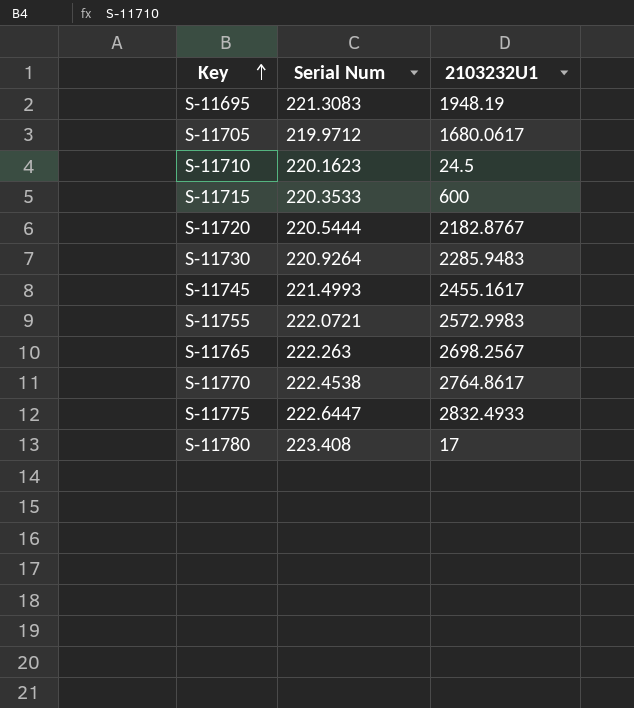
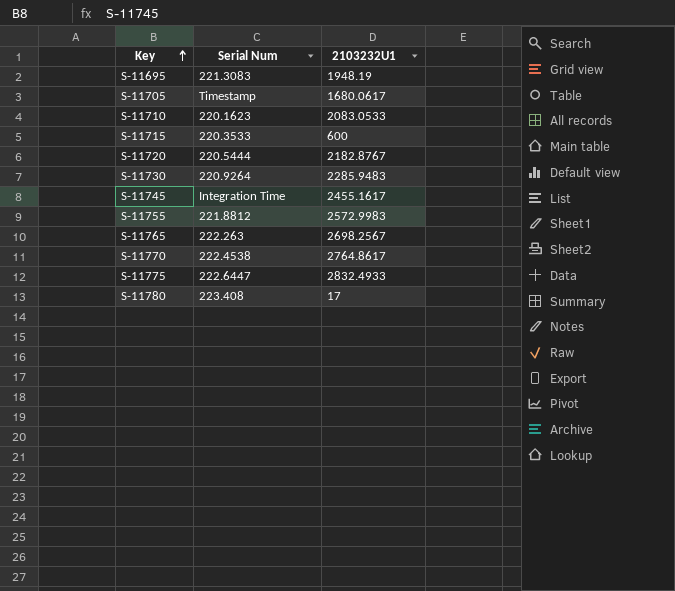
S-11705 | Serial Num: 219.9712 -> Timestamp
S-11710 | 2103232U1: 24.5 -> 2083.0533
S-11745 | Serial Num: 221.4993 -> Integration Time
S-11755 | Serial Num: 222.0721 -> 221.8812

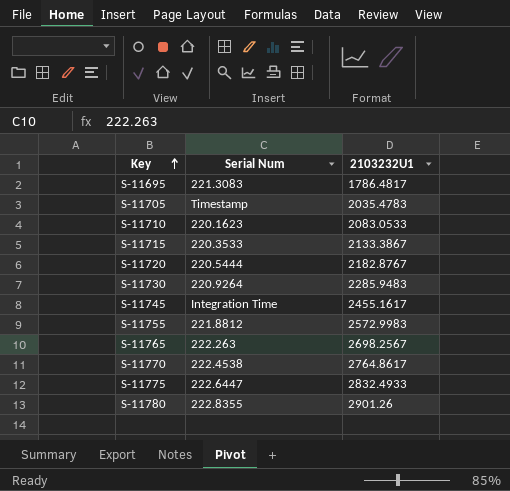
S-11695 | 2103232U1: 1948.19 -> 1786.4817
S-11705 | 2103232U1: 1680.0617 -> 2035.4783
S-11715 | 2103232U1: 600 -> 2133.3867
S-11780 | Serial Num: 223.408 -> 222.8355
S-11780 | 2103232U1: 17 -> 2901.26

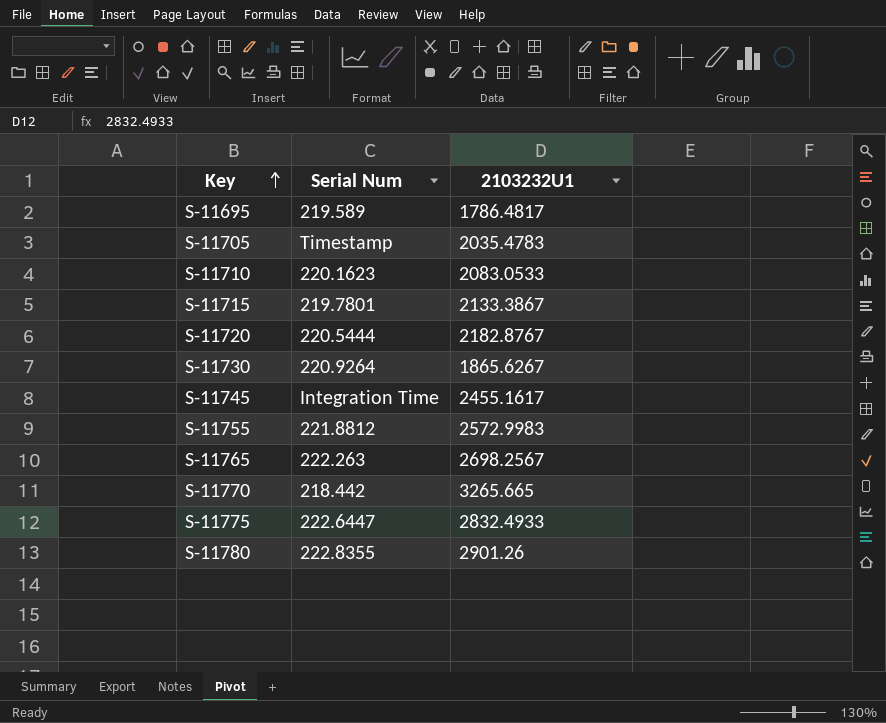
S-11695 | Serial Num: 221.3083 -> 219.589
S-11715 | Serial Num: 220.3533 -> 219.7801
S-11730 | 2103232U1: 2285.9483 -> 1865.6267
S-11770 | Serial Num: 222.4538 -> 218.442
S-11770 | 2103232U1: 2764.8617 -> 3265.665

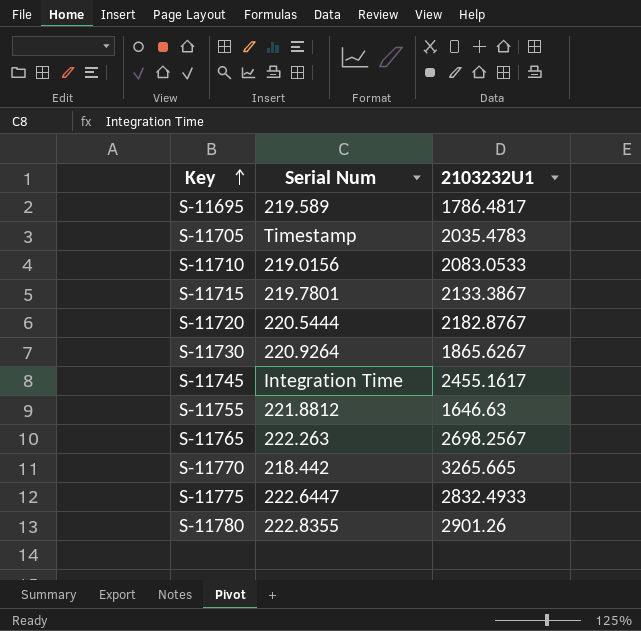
S-11710 | Serial Num: 220.1623 -> 219.0156
S-11755 | 2103232U1: 2572.9983 -> 1646.63

